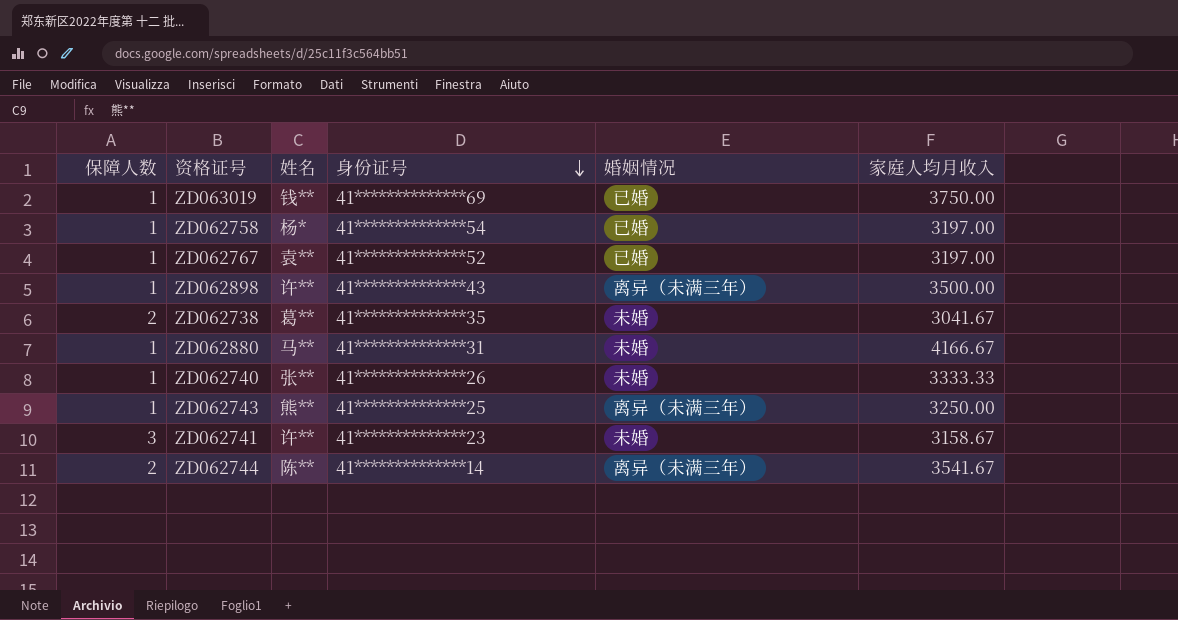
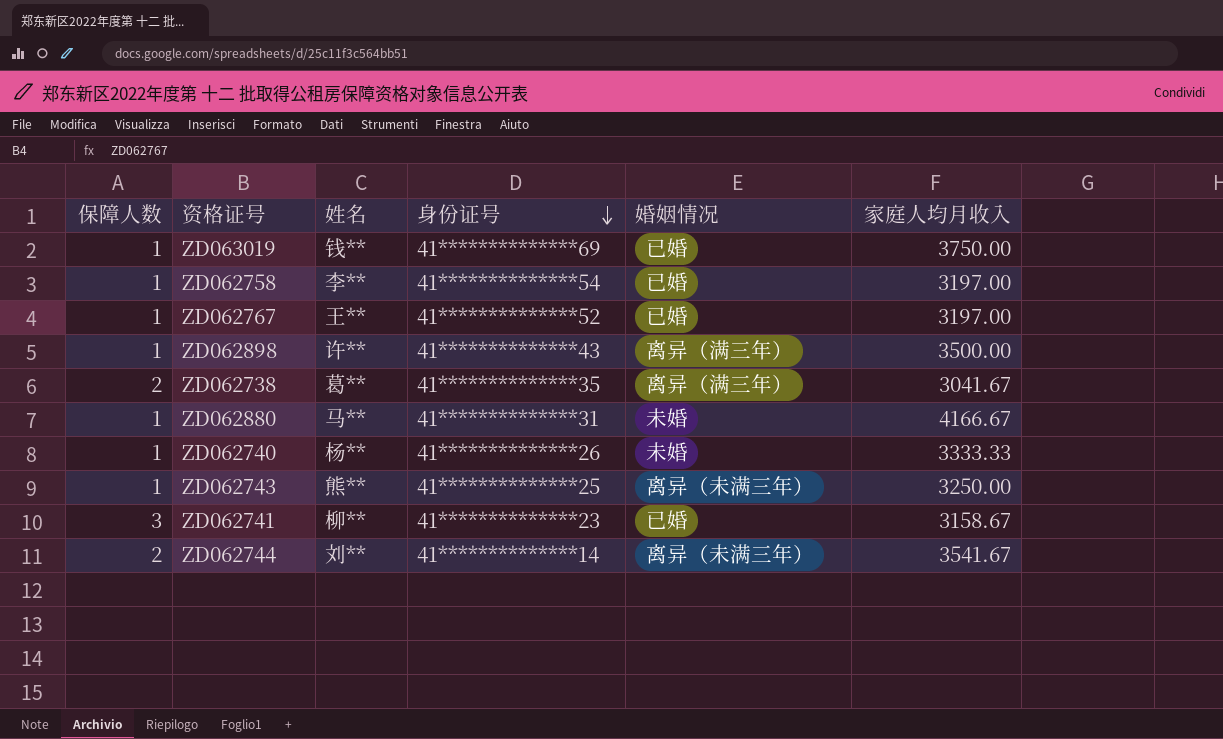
ZD062758 | 姓名: 杨* -> 李**
ZD062767 | 姓名: 袁** -> 王**
ZD062898 | 婚姻情况: 离异（未满三年） -> 离异（满三年）
ZD062738 | 婚姻情况: 未婚 -> 离异（满三年）
ZD062740 | 姓名: 张** -> 杨**
ZD062741 | 姓名: 许** -> 柳**
ZD062741 | 婚姻情况: 未婚 -> 已婚
ZD062744 | 姓名: 陈** -> 刘**

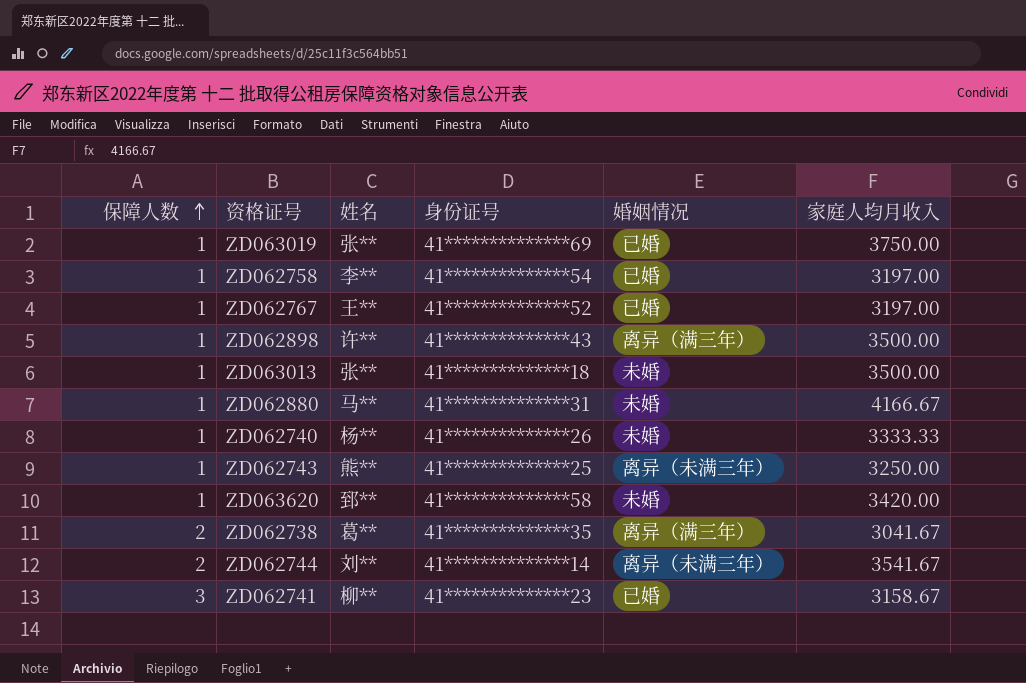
row order: 身份证号 descending -> 保障人数 ascending
ZD063019 | 姓名: 钱** -> 张**
row ZD063013: none -> 1 | 张** | 41**************18 | 未婚 | 3500.00
row ZD063620: none -> 1 | 郅** | 41**************58 | 未婚 | 3420.00

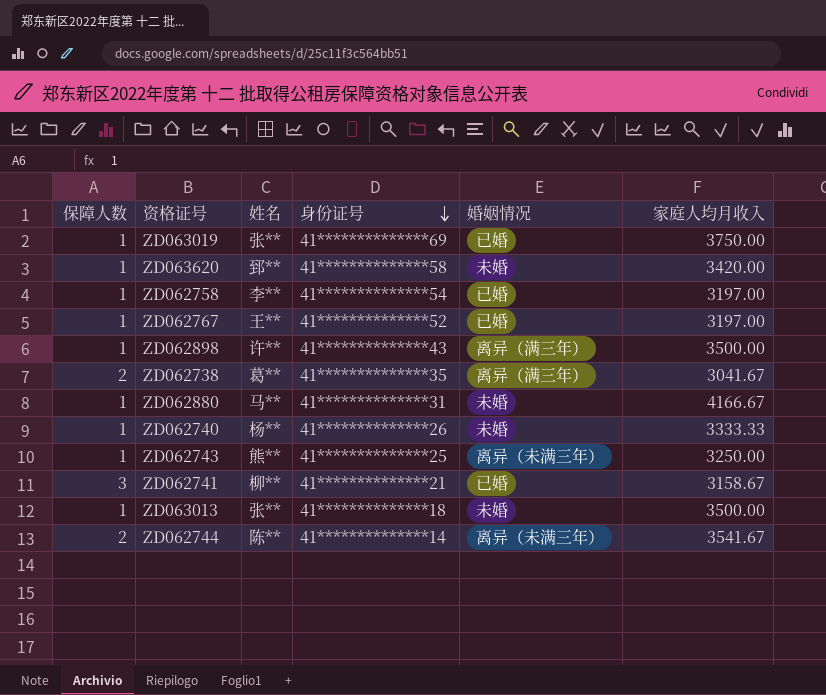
row order: 保障人数 ascending -> 身份证号 descending
ZD062741 | 身份证号: 41**************23 -> 41**************21
ZD062744 | 姓名: 刘** -> 陈**

